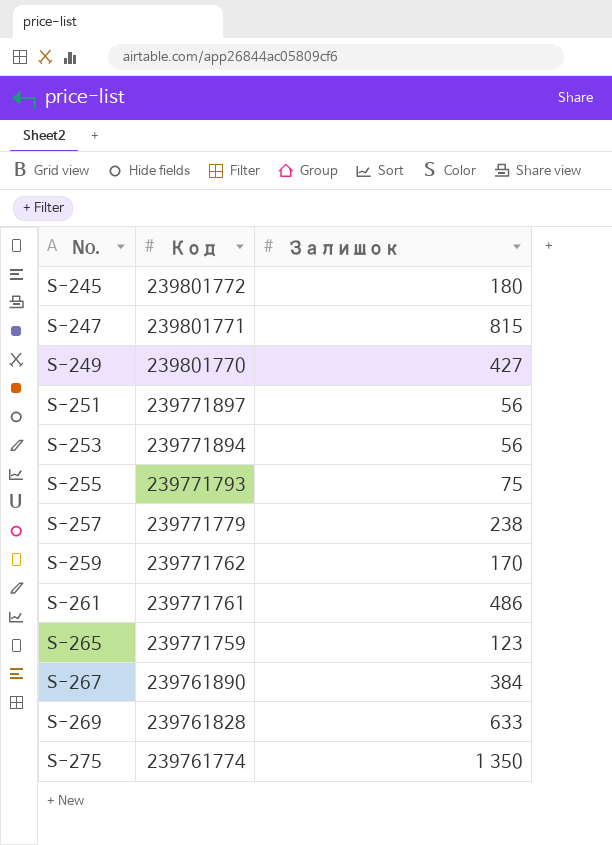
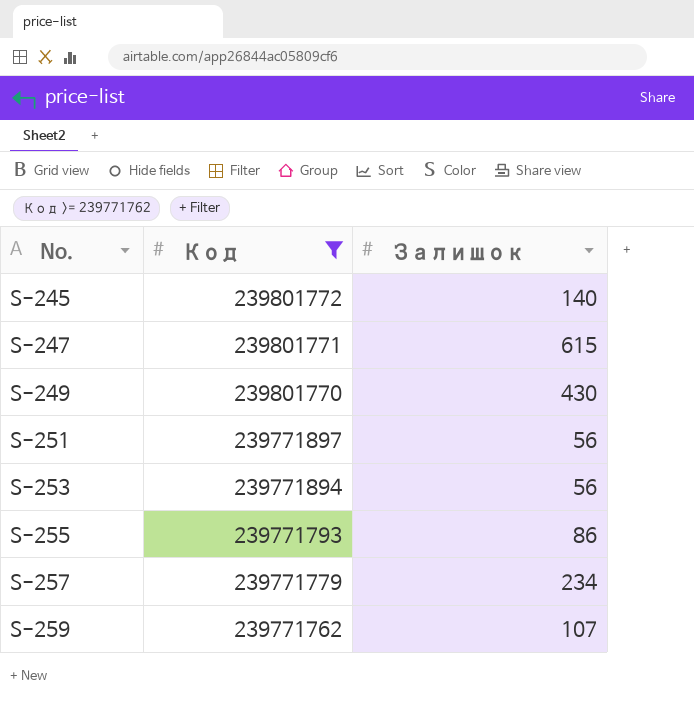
filter: none -> Код >= 239771762
S-245 | Залишок: 180 -> 140
S-247 | Залишок: 815 -> 615
S-249 | Залишок: 427 -> 430
S-255 | Залишок: 75 -> 86
S-257 | Залишок: 238 -> 234
S-259 | Залишок: 170 -> 107

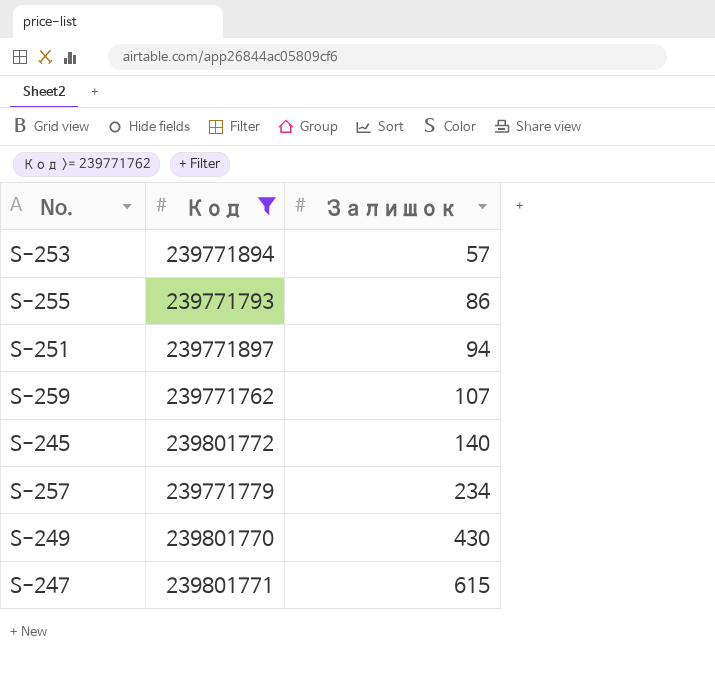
row order: No. ascending -> Залишок ascending
S-253 | Залишок: 56 -> 57
S-251 | Залишок: 56 -> 94

